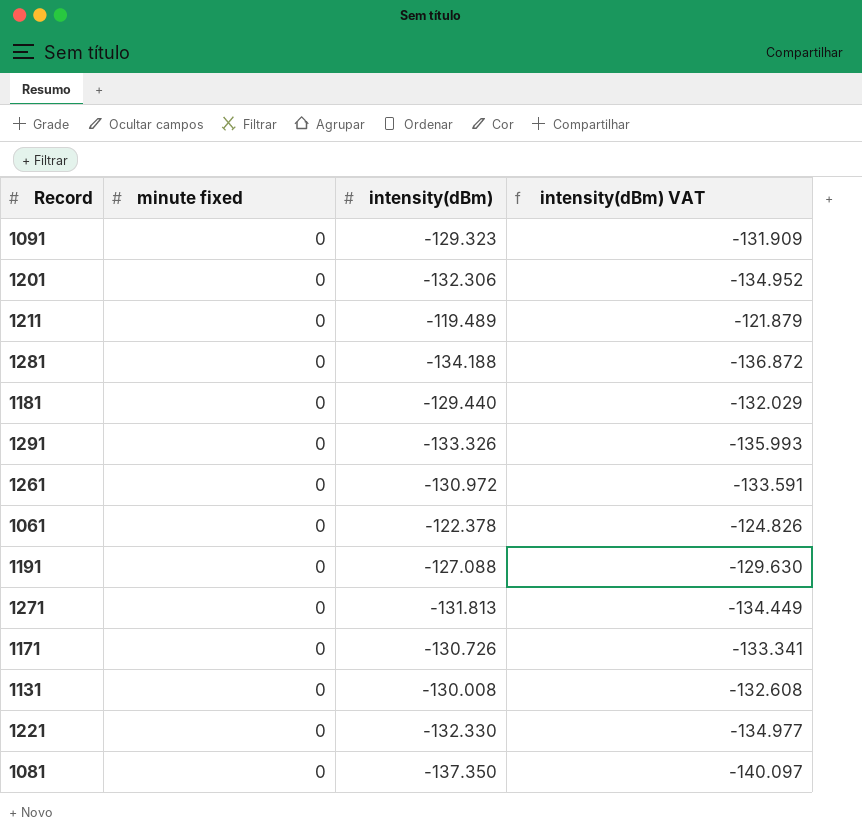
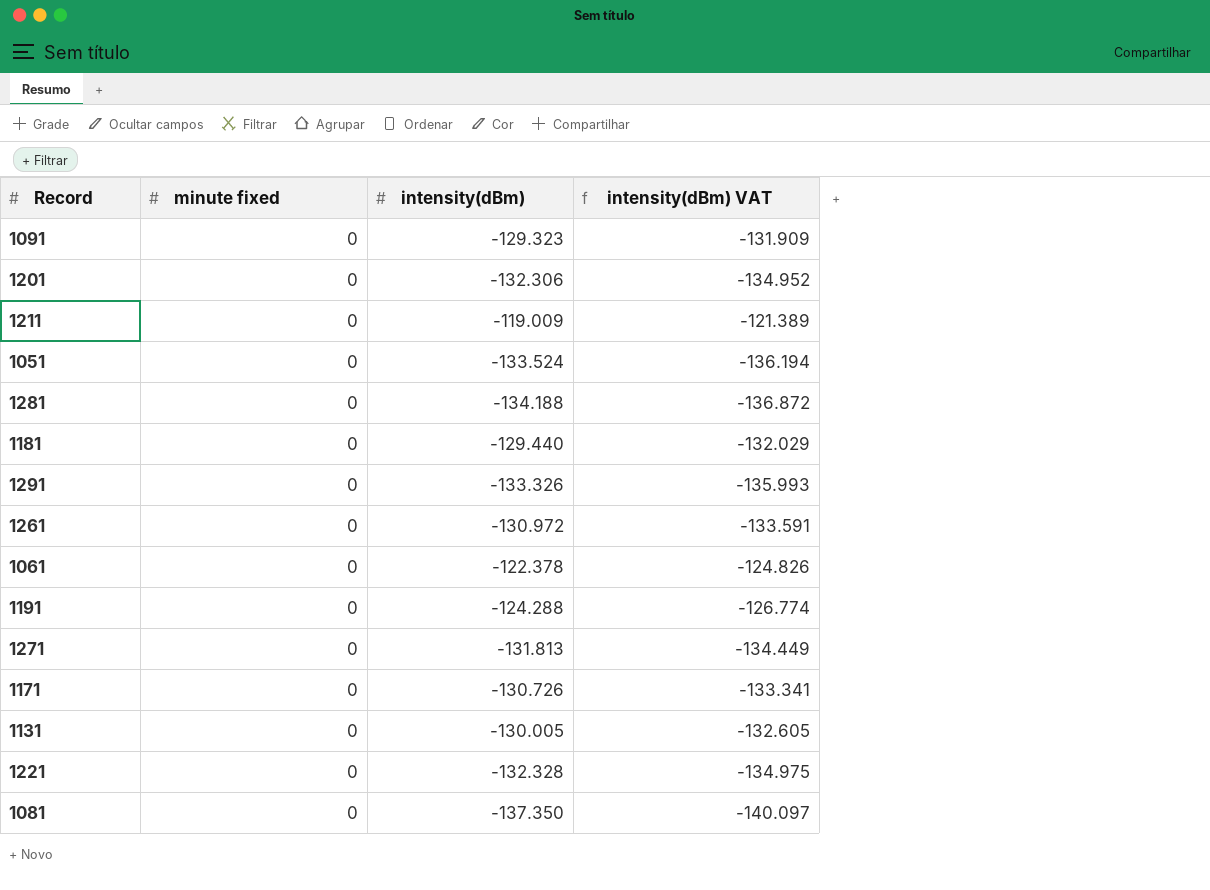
1211 | intensity(dBm): -119.489 -> -119.009
1211 | intensity(dBm) VAT: -121.879 -> -121.389
row 1051: none -> 0 | -133.524 | -136.194
1191 | intensity(dBm): -127.088 -> -124.288
1191 | intensity(dBm) VAT: -129.630 -> -126.774
1131 | intensity(dBm): -130.008 -> -130.005
1131 | intensity(dBm) VAT: -132.608 -> -132.605
1221 | intensity(dBm): -132.330 -> -132.328
1221 | intensity(dBm) VAT: -134.977 -> -134.975

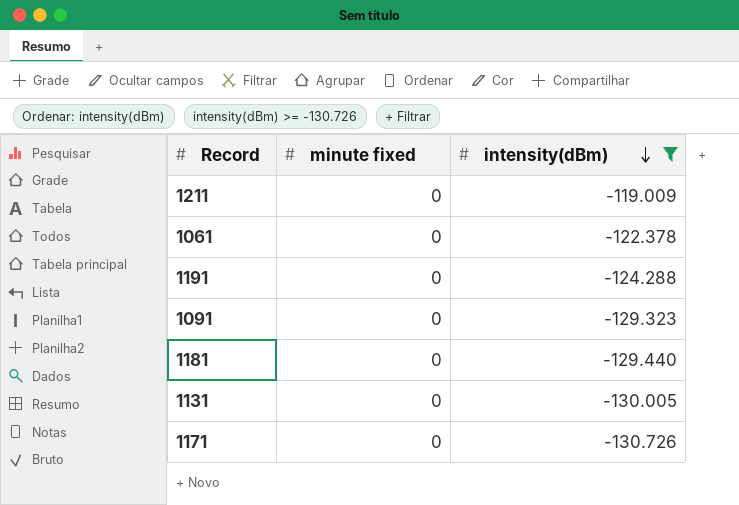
filter: none -> intensity(dBm) >= -130.726
row order: none -> intensity(dBm) descending
column intensity(dBm) VAT | formula: [intensity(dBm)] * 1.02 -> none

